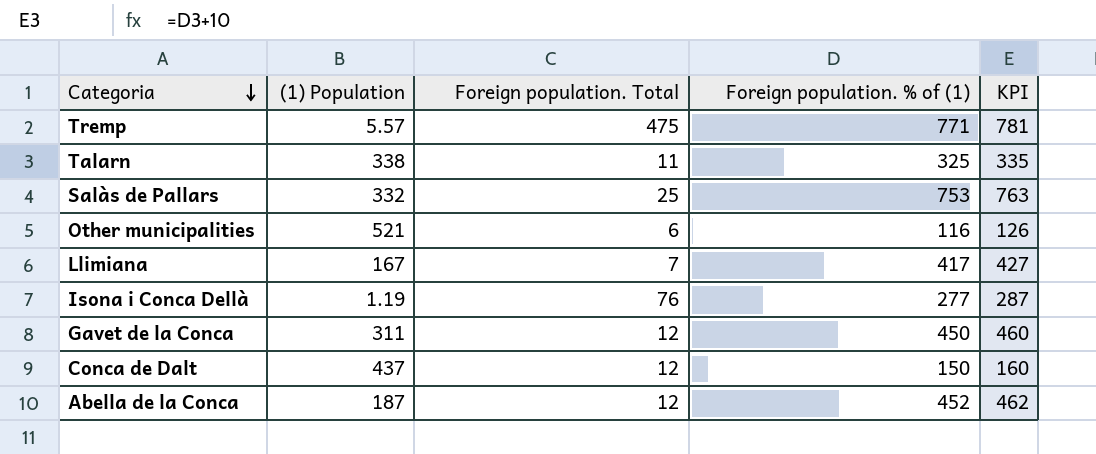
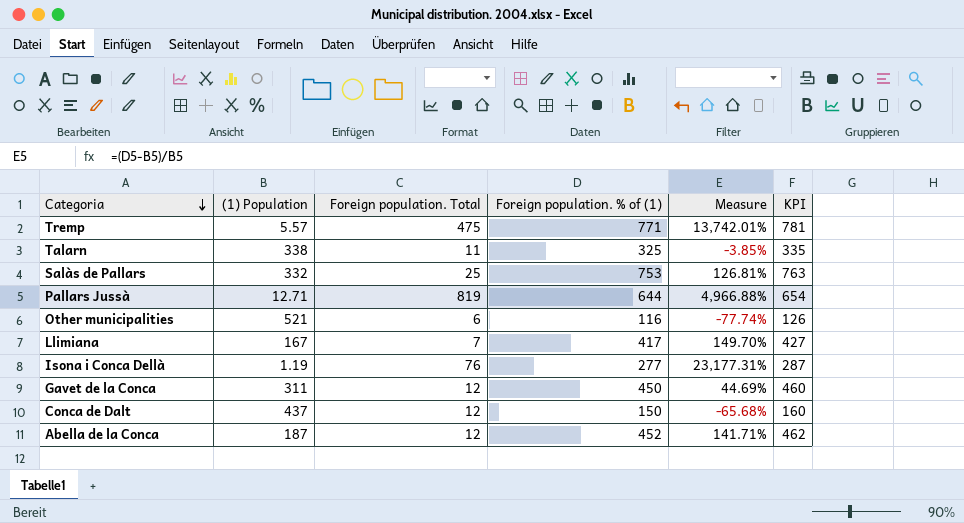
column Measure | formula: none -> ([Foreign population. % of (1)] - [(1) Population]) / [(1) Population]
row Pallars Jussà: none -> 12.71 | 819 | 644 | 4,966.88% | 654

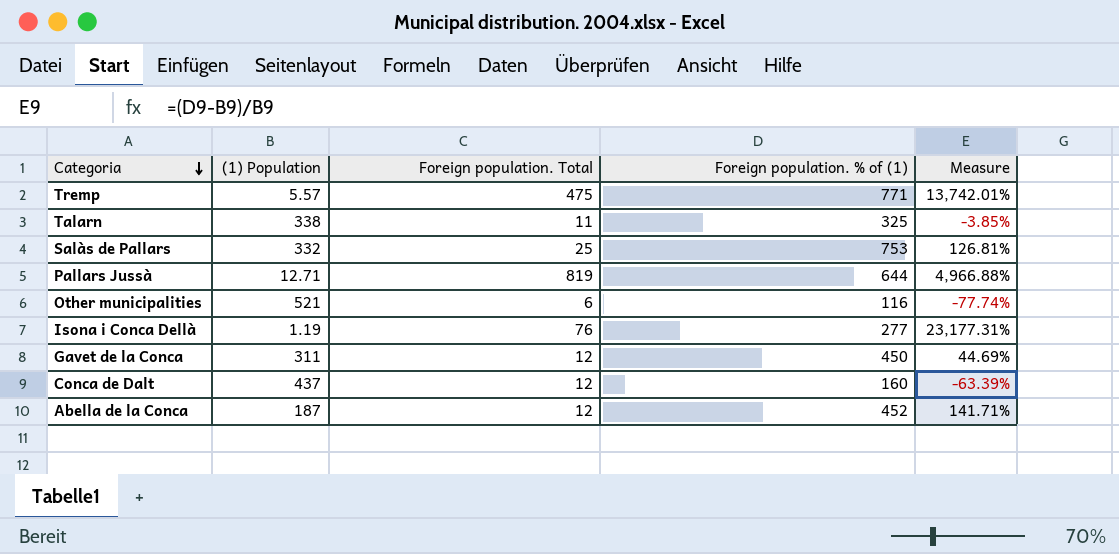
column KPI | formula: [Foreign population. % of (1)] + 10 -> none
row Llimiana: 167 | 7 | 417 | 149.70% | 427 -> none
Conca de Dalt | Foreign population. % of (1): 150 -> 160
Conca de Dalt | Measure: -65.68% -> -63.39%

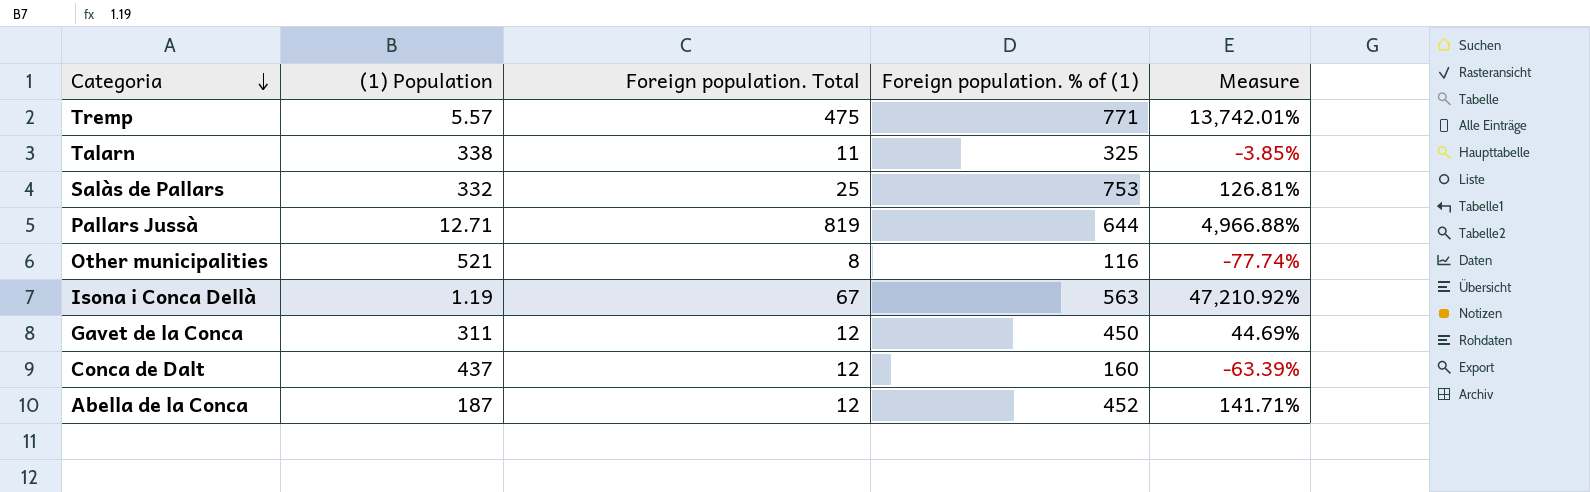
Other municipalities | Foreign population. Total: 6 -> 8
Isona i Conca Dellà | Foreign population. Total: 76 -> 67
Isona i Conca Dellà | Foreign population. % of (1): 277 -> 563
Isona i Conca Dellà | Measure: 23,177.31% -> 47,210.92%

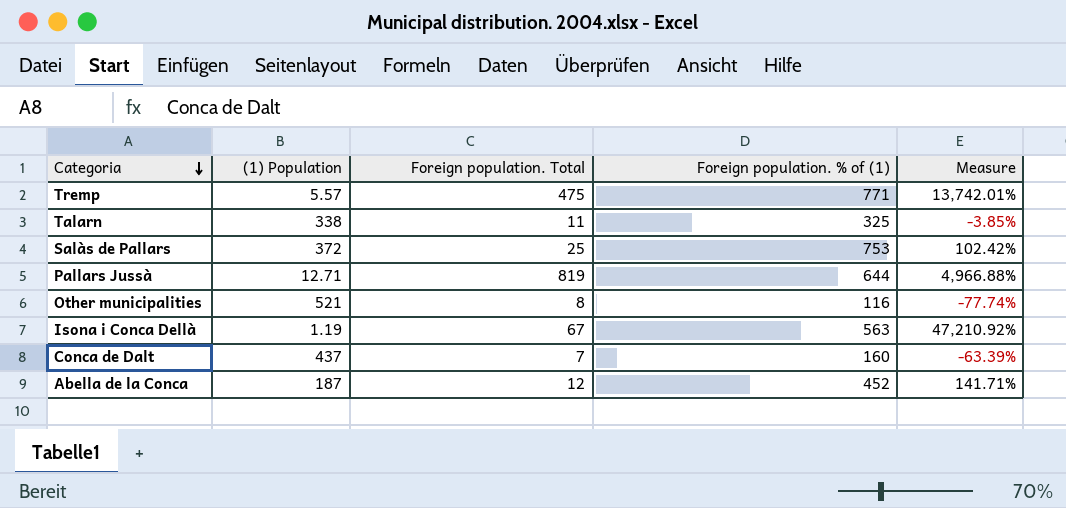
row Gavet de la Conca: 311 | 12 | 450 | 44.69% -> none
Salàs de Pallars | (1) Population: 332 -> 372
Salàs de Pallars | Measure: 126.81% -> 102.42%
Conca de Dalt | Foreign population. Total: 12 -> 7

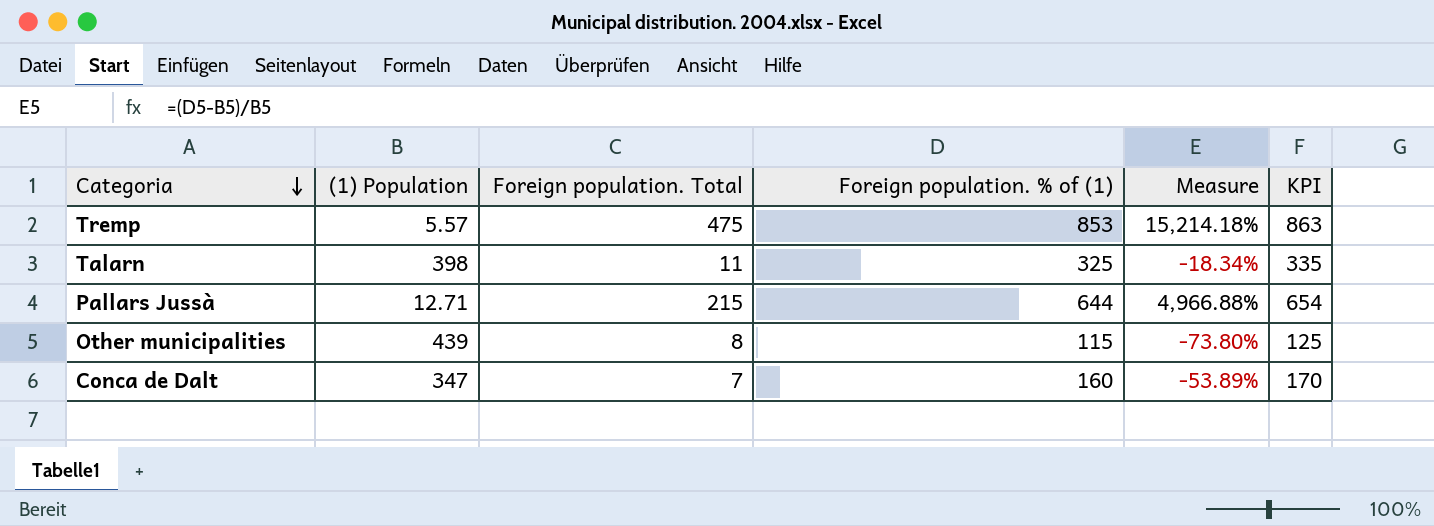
column KPI | formula: none -> [Foreign population. % of (1)] + 10
row Salàs de Pallars: 372 | 25 | 753 | 102.42% -> none
row Isona i Conca Dellà: 1.19 | 67 | 563 | 47,210.92% -> none
row Abella de la Conca: 187 | 12 | 452 | 141.71% -> none
Tremp | Foreign population. % of (1): 771 -> 853
Tremp | Measure: 13,742.01% -> 15,214.18%
Talarn | (1) Population: 338 -> 398
Talarn | Measure: -3.85% -> -18.34%
Pallars Jussà | Foreign population. Total: 819 -> 215
Other municipalities | (1) Population: 521 -> 439
Other municipalities | Foreign population. % of (1): 116 -> 115
Other municipalities | Measure: -77.74% -> -73.80%
Conca de Dalt | (1) Population: 437 -> 347
Conca de Dalt | Measure: -63.39% -> -53.89%

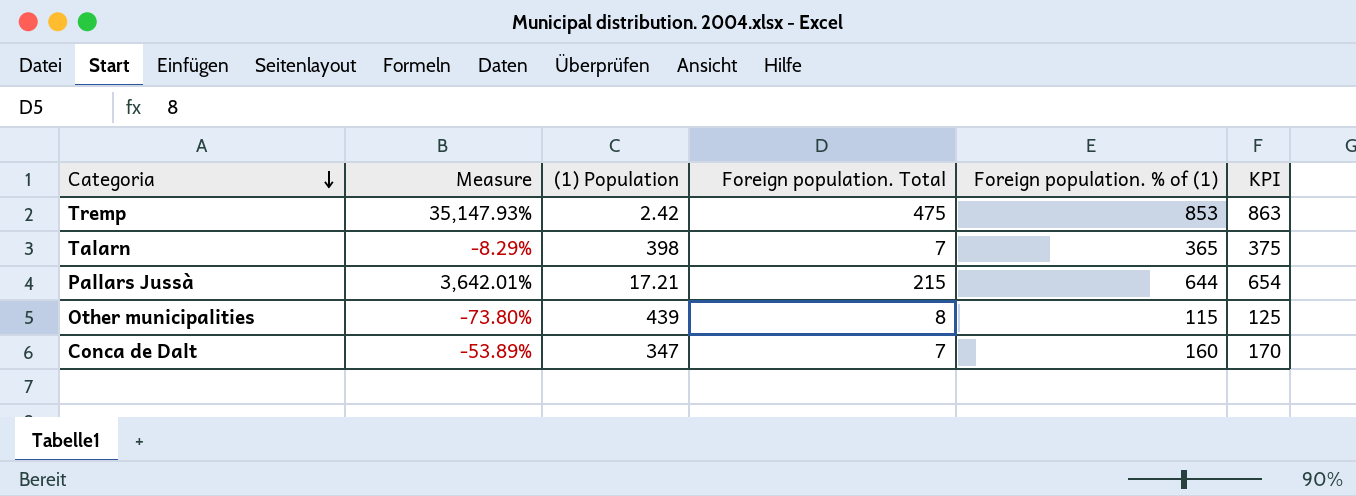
column Measure | position: 5 -> 2
Tremp | Measure: 15,214.18% -> 35,147.93%
Tremp | (1) Population: 5.57 -> 2.42
Talarn | Measure: -18.34% -> -8.29%
Talarn | Foreign population. Total: 11 -> 7
Talarn | Foreign population. % of (1): 325 -> 365
Talarn | KPI: 335 -> 375
Pallars Jussà | Measure: 4,966.88% -> 3,642.01%
Pallars Jussà | (1) Population: 12.71 -> 17.21

